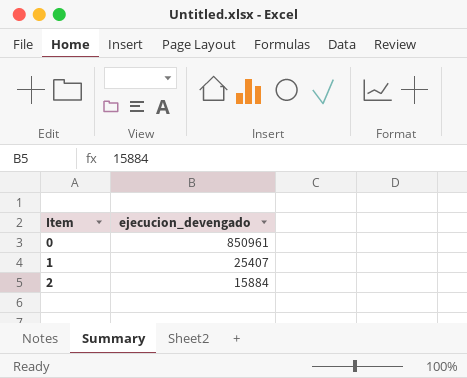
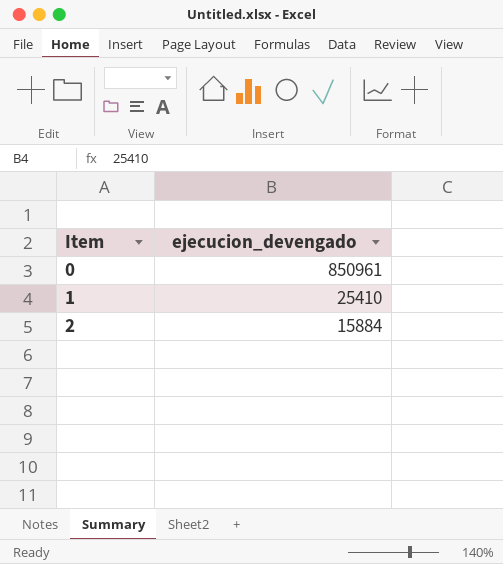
1 | ejecucion_devengado: 25407 -> 25410

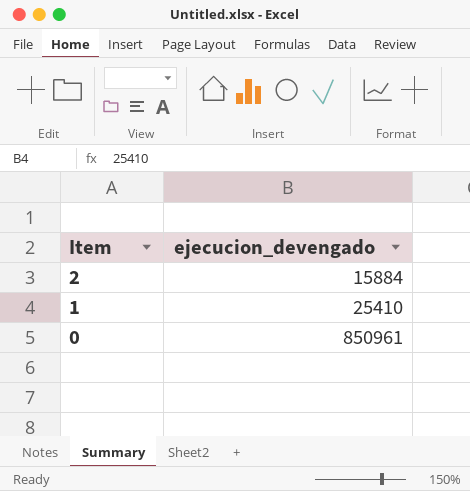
row order: Item ascending -> Item descending

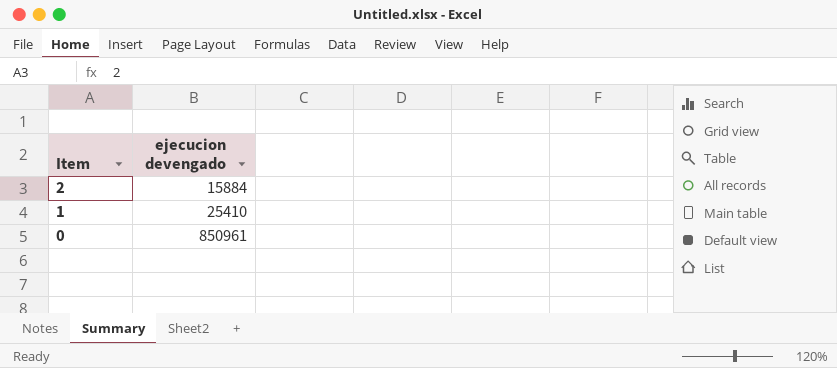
column name: ejecucion_devengado -> ejecucion devengado

